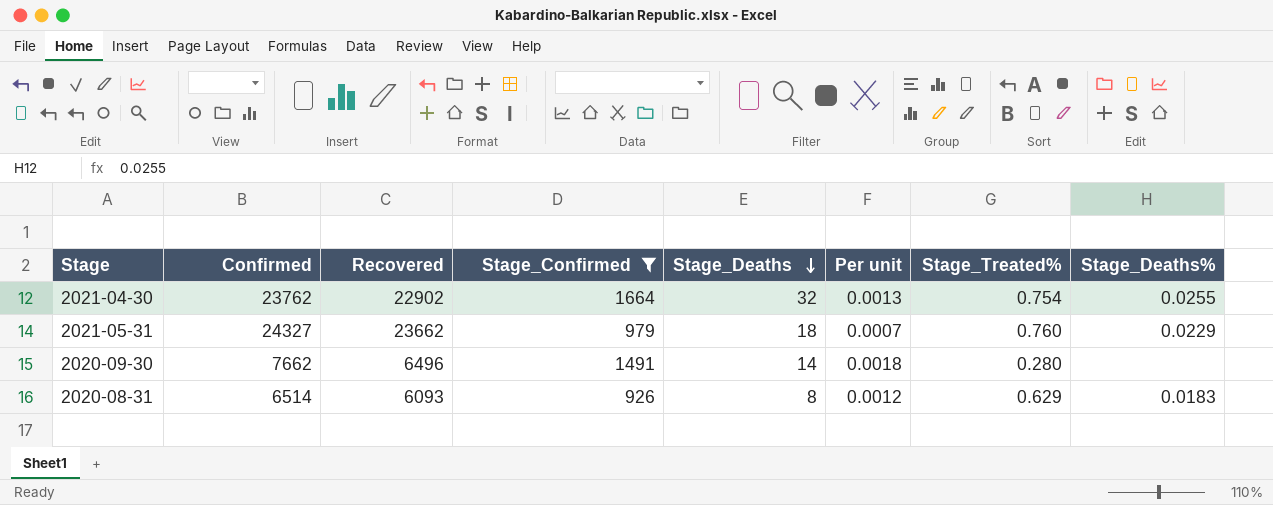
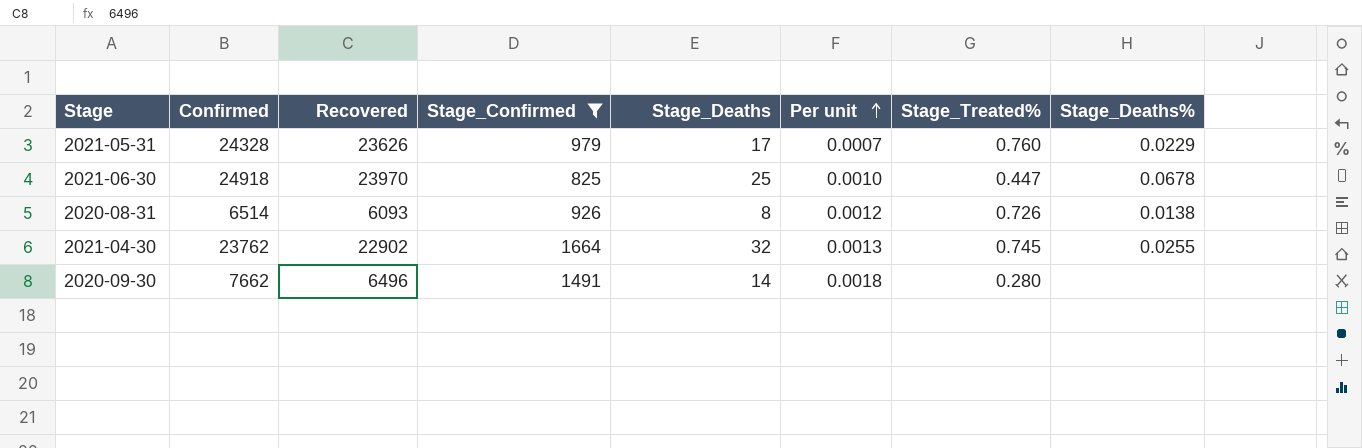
row order: Stage_Deaths descending -> Per unit ascending
2021-05-31 | Confirmed: 24327 -> 24328
2021-05-31 | Recovered: 23662 -> 23626
2021-05-31 | Stage_Deaths: 18 -> 17
row 2021-06-30: none -> 24918 | 23970 | 825 | 25 | 0.0010 | 0.447 | 0.0678
2020-08-31 | Stage_Treated%: 0.629 -> 0.726
2020-08-31 | Stage_Deaths%: 0.0183 -> 0.0138
2021-04-30 | Stage_Treated%: 0.754 -> 0.745

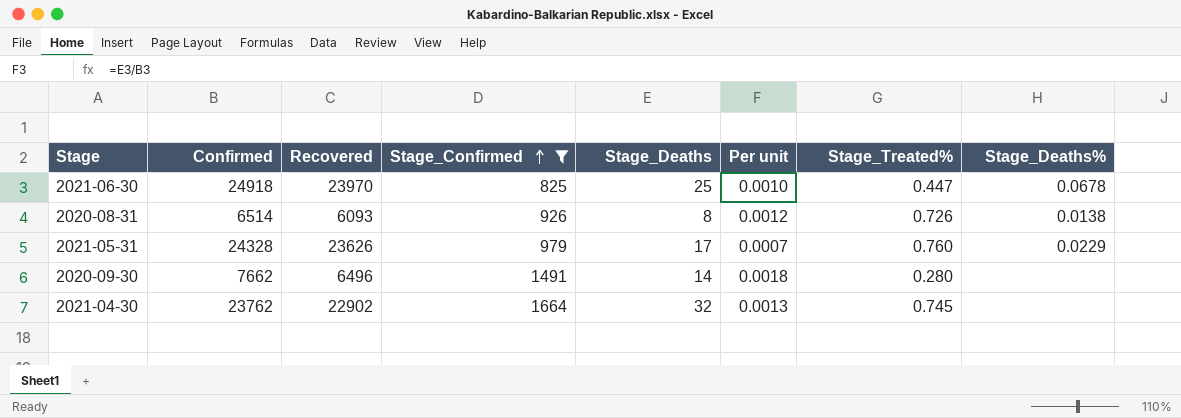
row order: Per unit ascending -> Stage_Confirmed ascending
2021-04-30 | Stage_Deaths%: 0.0255 -> none

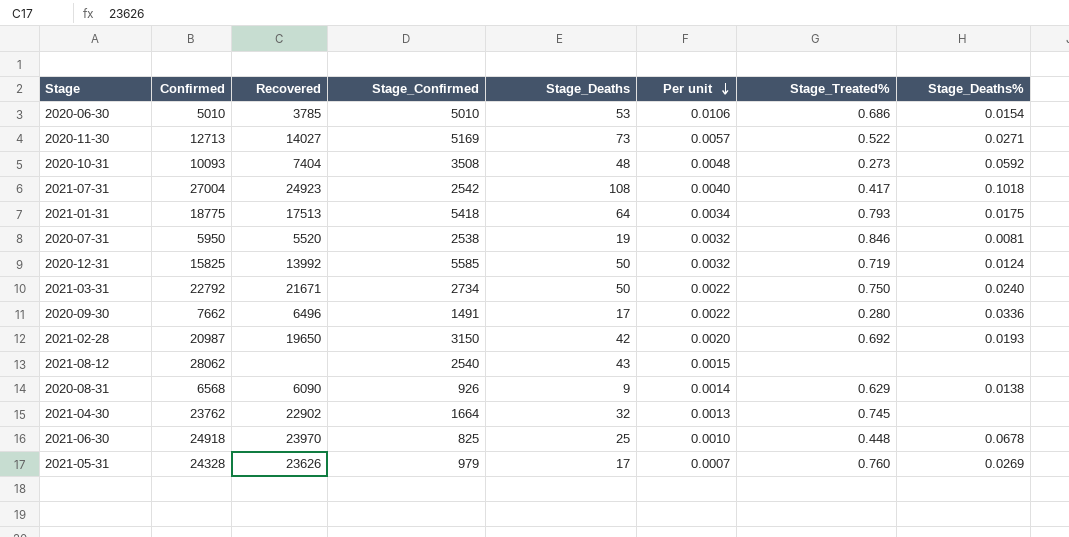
filter: Stage_Confirmed <= 1664 -> none
row order: Stage_Confirmed ascending -> Per unit descending
2020-09-30 | Stage_Deaths: 14 -> 17
2020-09-30 | Per unit: 0.0018 -> 0.0022
2020-09-30 | Stage_Deaths%: none -> 0.0336
2020-08-31 | Confirmed: 6514 -> 6568
2020-08-31 | Recovered: 6093 -> 6090
2020-08-31 | Stage_Deaths: 8 -> 9
2020-08-31 | Per unit: 0.0012 -> 0.0014
2020-08-31 | Stage_Treated%: 0.726 -> 0.629
2021-06-30 | Stage_Treated%: 0.447 -> 0.448
2021-05-31 | Stage_Deaths%: 0.0229 -> 0.0269

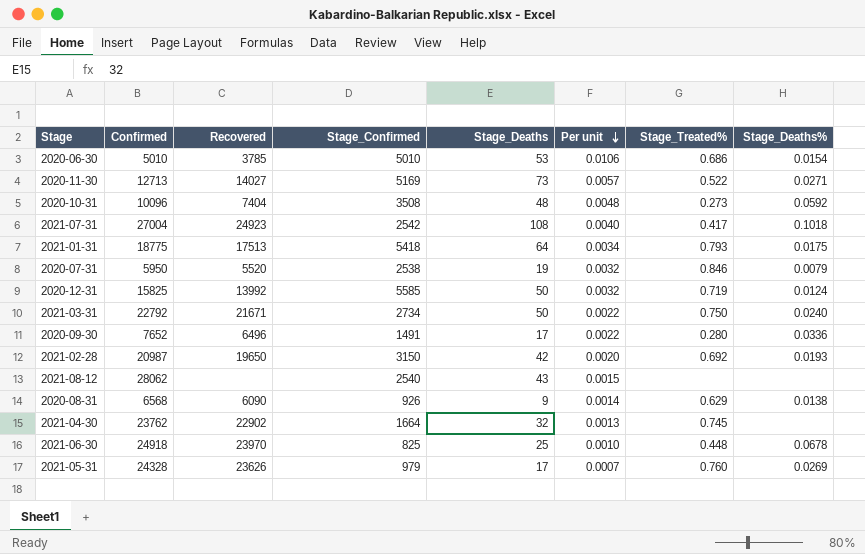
2020-10-31 | Confirmed: 10093 -> 10096
2020-07-31 | Stage_Deaths%: 0.0081 -> 0.0079
2020-09-30 | Confirmed: 7662 -> 7652

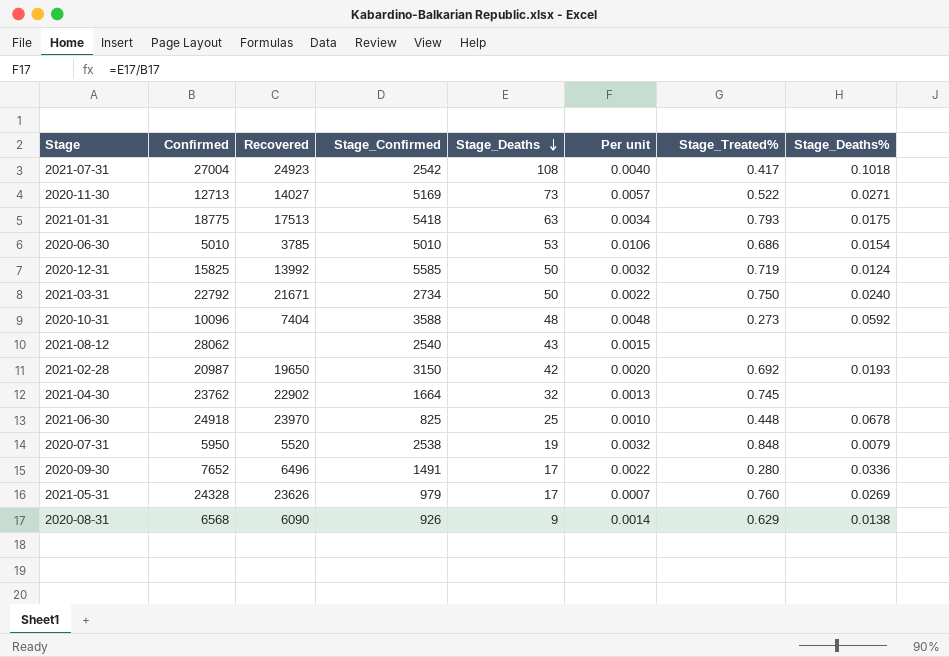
row order: Per unit descending -> Stage_Deaths descending
2021-01-31 | Stage_Deaths: 64 -> 63
2020-10-31 | Stage_Confirmed: 3508 -> 3588
2020-07-31 | Stage_Treated%: 0.846 -> 0.848

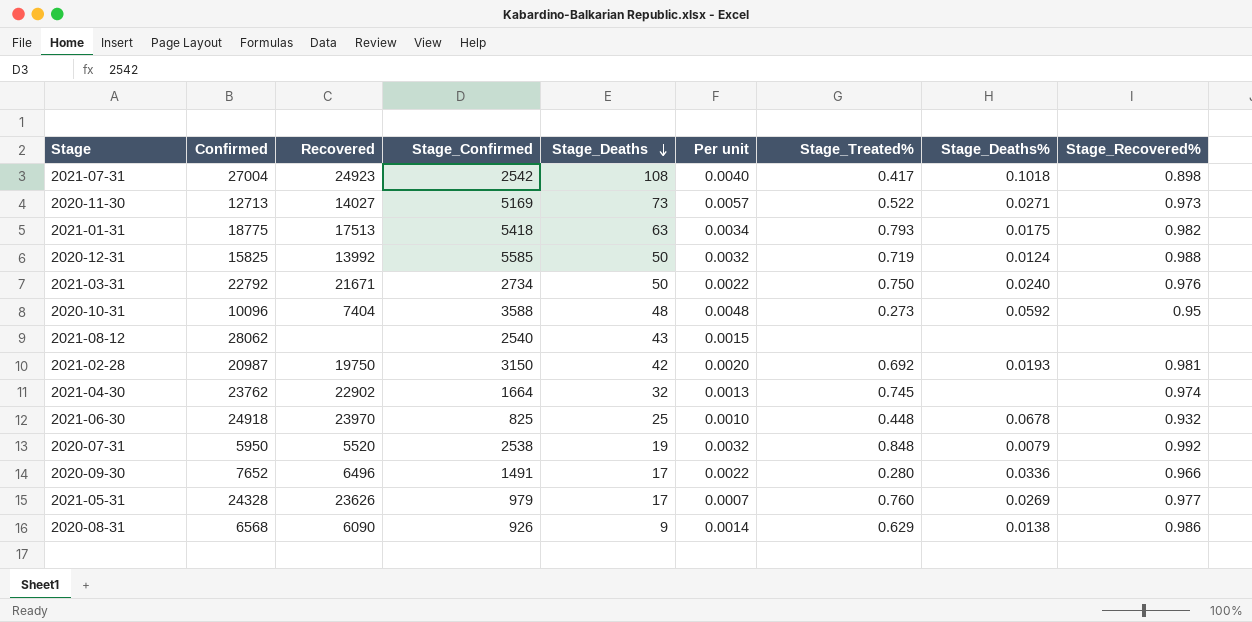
column Stage_Recovered% | position: none -> 9
row 2020-06-30: 5010 | 3785 | 5010 | 53 | 0.0106 | 0.686 | 0.0154 -> none
2021-02-28 | Recovered: 19650 -> 19750

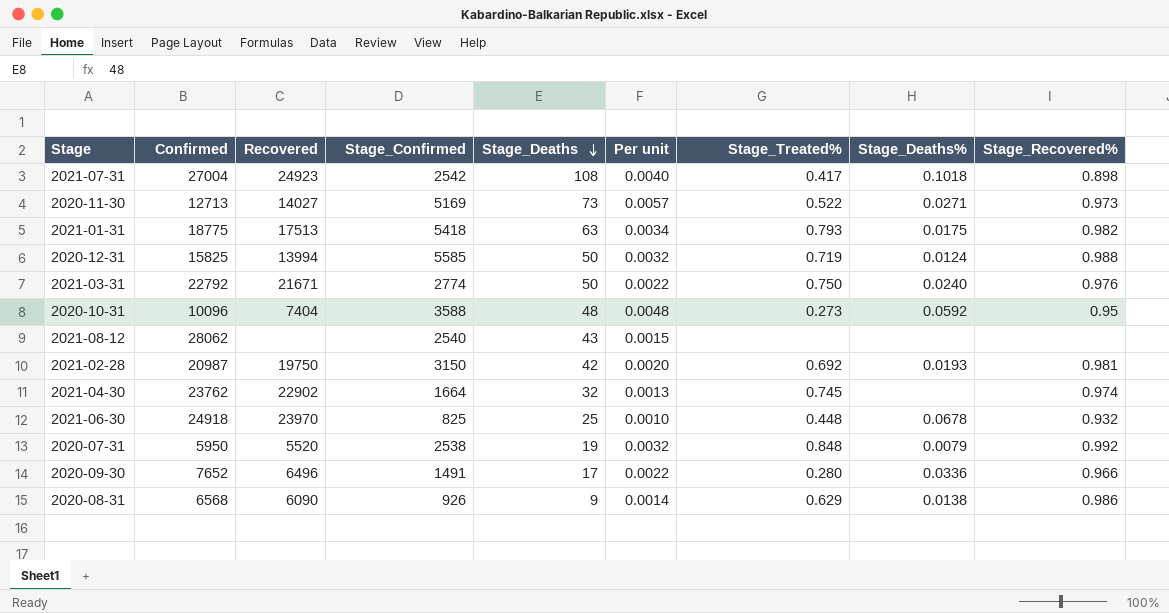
row 2021-05-31: 24328 | 23626 | 979 | 17 | 0.0007 | 0.760 | 0.0269 | 0.977 -> none
2020-12-31 | Recovered: 13992 -> 13994
2021-03-31 | Stage_Confirmed: 2734 -> 2774

